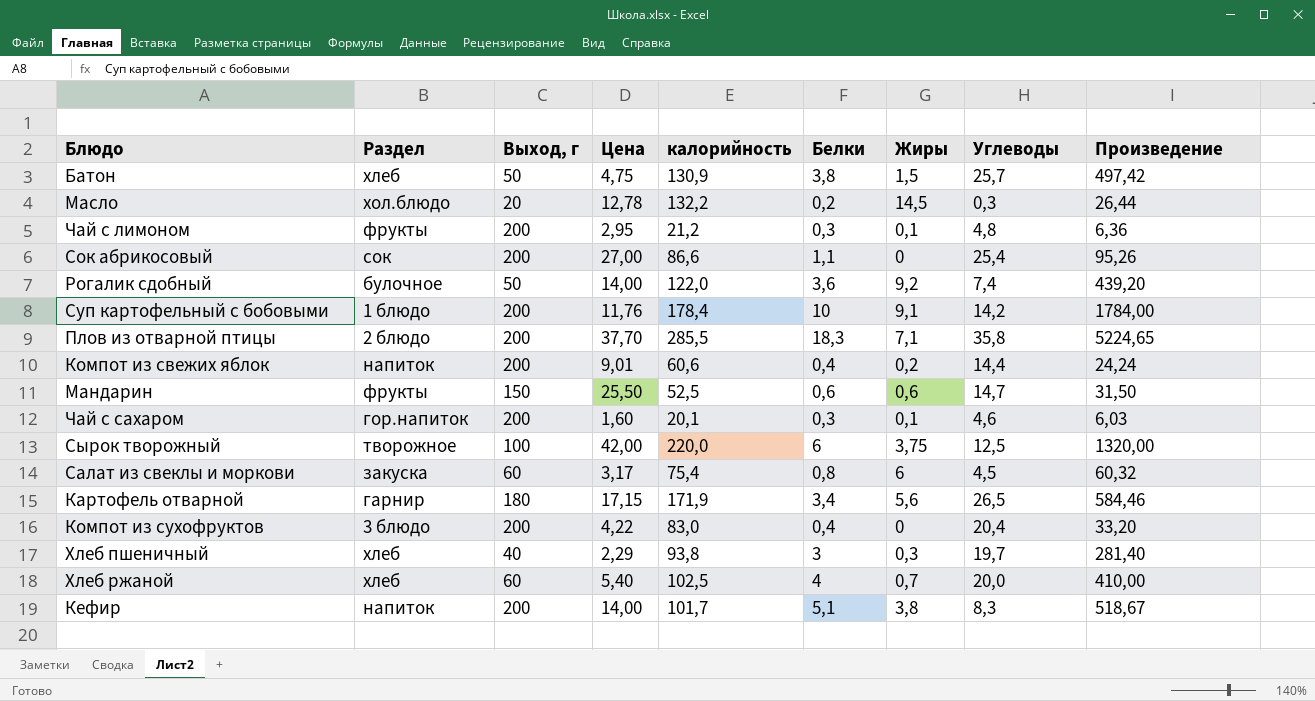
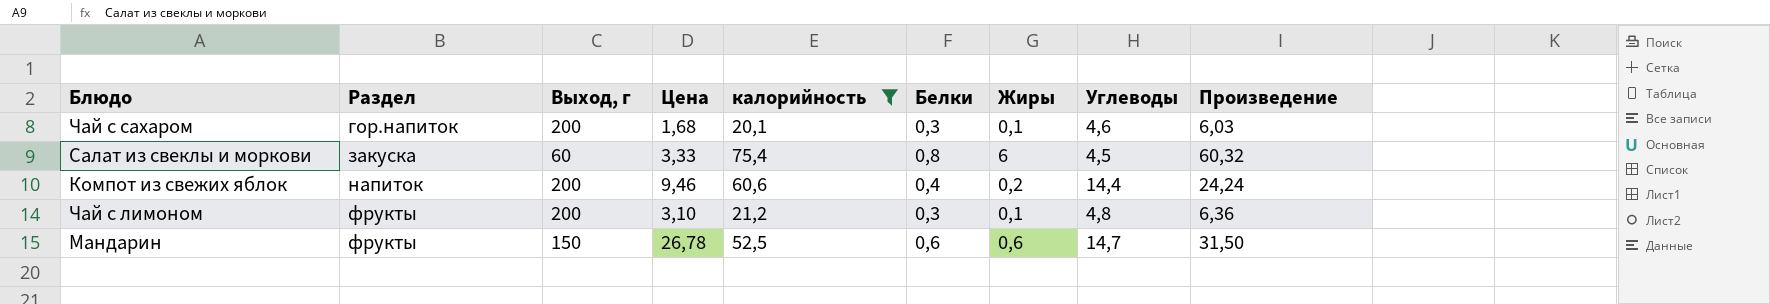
filter: none -> калорийность <= 75,4
row order: none -> Раздел ascending
Чай с сахаром | Цена: 1,60 -> 1,68
Салат из свеклы и моркови | Цена: 3,17 -> 3,33
Компот из свежих яблок | Цена: 9,01 -> 9,46
Чай с лимоном | Цена: 2,95 -> 3,10
Мандарин | Цена: 25,50 -> 26,78

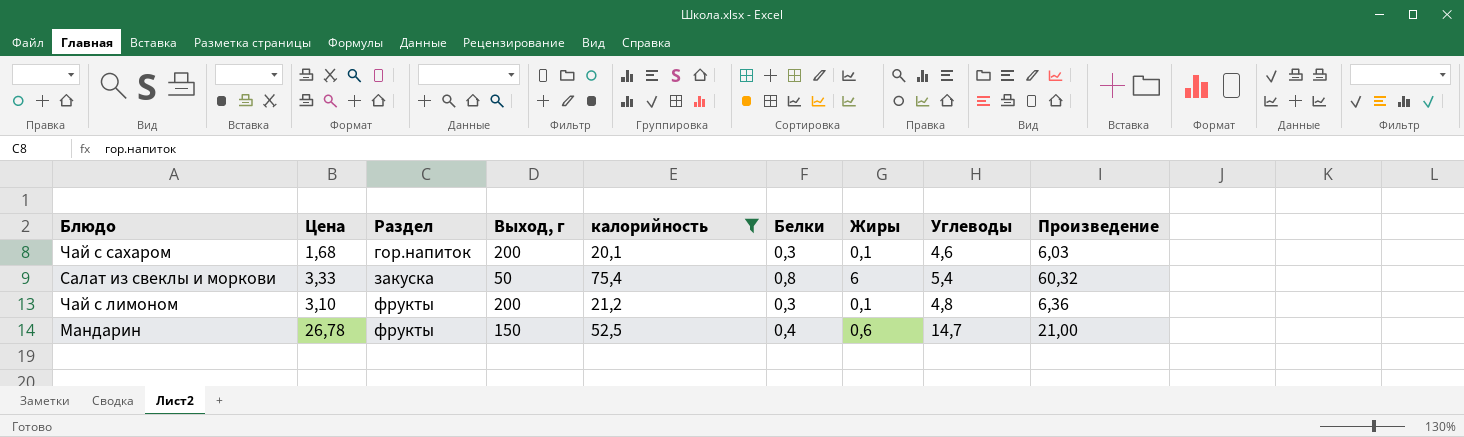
column Цена | position: 4 -> 2
row Компот из свежих яблок: напиток | 200 | 9,46 | 60,6 | 0,4 | 0,2 | 14,4 | 24,24 -> none
Салат из свеклы и моркови | Выход, г: 60 -> 50
Салат из свеклы и моркови | Углеводы: 4,5 -> 5,4
Мандарин | Белки: 0,6 -> 0,4
Мандарин | Произведение: 31,50 -> 21,00

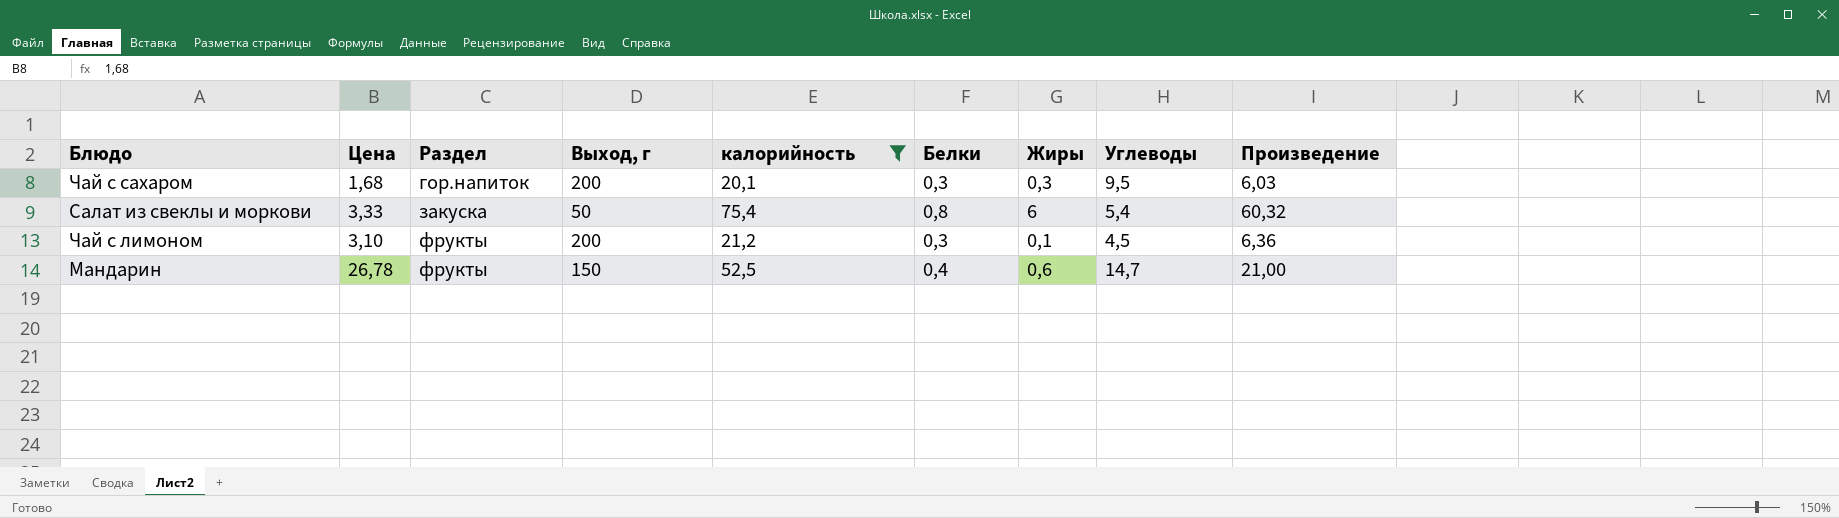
Чай с сахаром | Жиры: 0,1 -> 0,3
Чай с сахаром | Углеводы: 4,6 -> 9,5
Чай с лимоном | Углеводы: 4,8 -> 4,5

